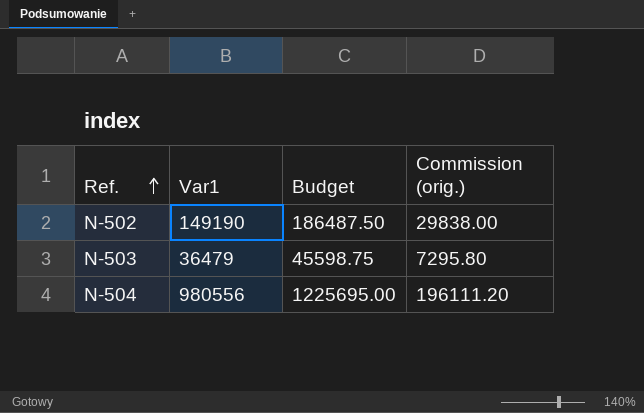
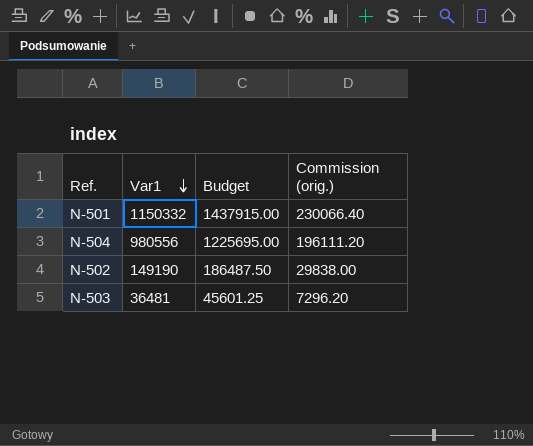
row order: Ref. ascending -> Var1 descending
row N-501: none -> 1150332 | 1437915.00 | 230066.40
N-503 | Var1: 36479 -> 36481
N-503 | Budget: 45598.75 -> 45601.25
N-503 | Commission (orig.): 7295.80 -> 7296.20

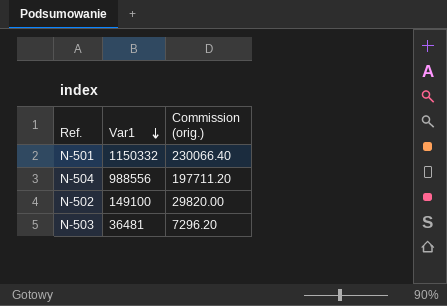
column Budget | formula: [Var1] * 1.25 -> none
N-504 | Var1: 980556 -> 988556
N-504 | Commission (orig.): 196111.20 -> 197711.20
N-502 | Var1: 149190 -> 149100
N-502 | Commission (orig.): 29838.00 -> 29820.00

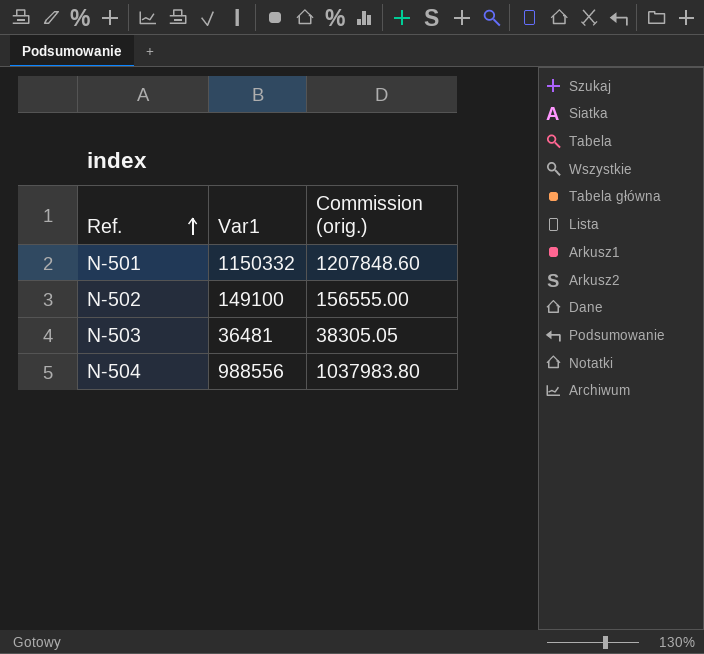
row order: Var1 descending -> Ref. ascending
column Commission (orig.) | formula: [Var1] * 0.2 -> [Var1] * 1.05

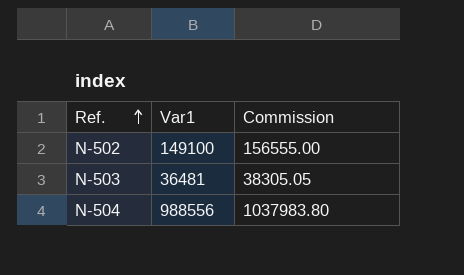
column name: Commission (orig.) -> Commission
row N-501: 1150332 | 1207848.60 -> none

